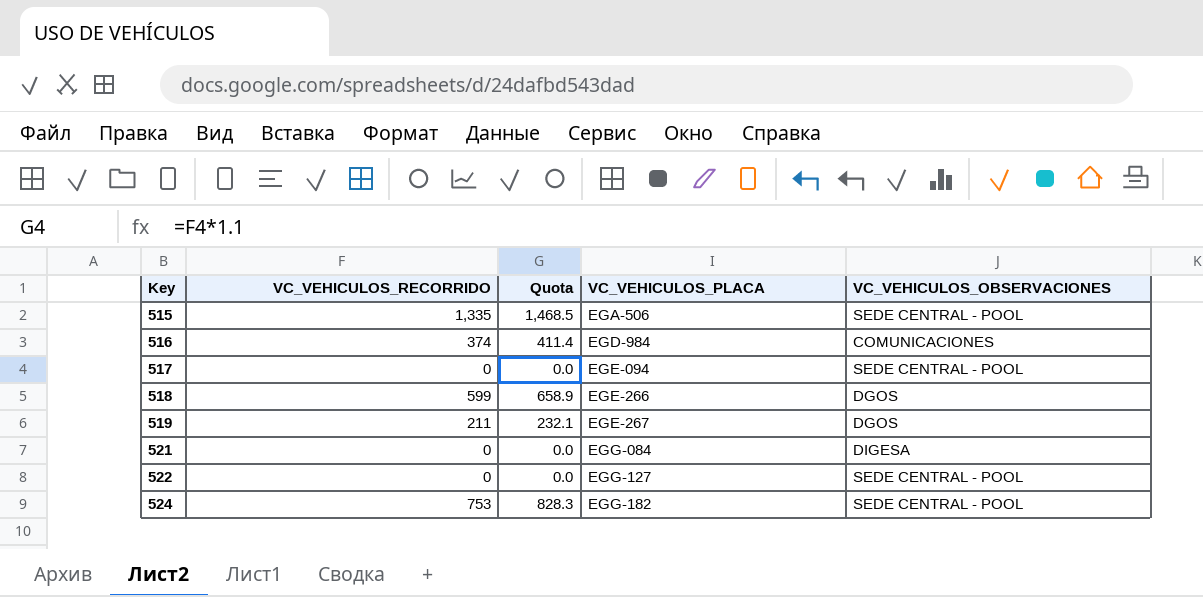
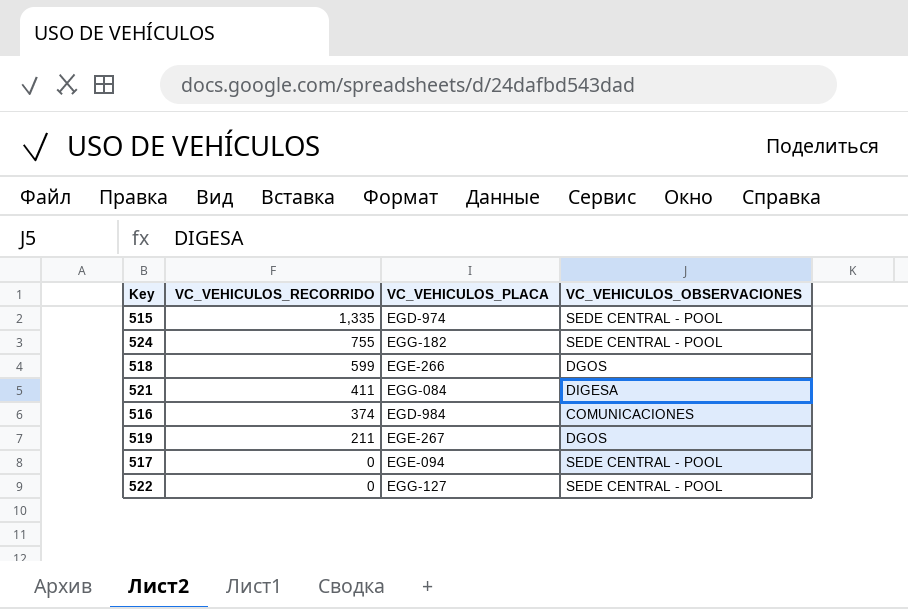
row order: Key ascending -> VC_VEHICULOS_RECORRIDO descending
column Quota | formula: [VC_VEHICULOS_RECORRIDO] * 1.1 -> none
515 | VC_VEHICULOS_PLACA: EGA-506 -> EGD-974
524 | VC_VEHICULOS_RECORRIDO: 753 -> 755
521 | VC_VEHICULOS_RECORRIDO: 0 -> 411

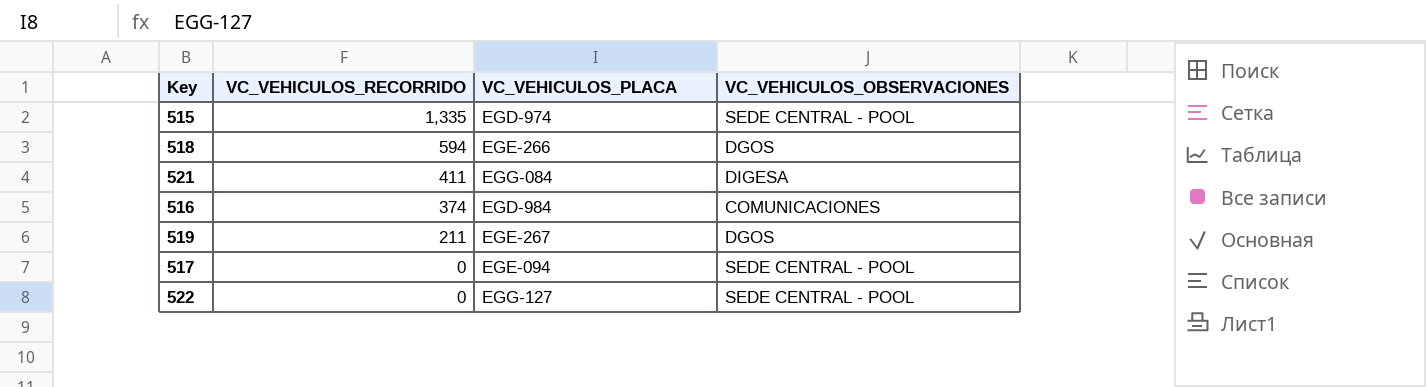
row 524: 755 | EGG-182 | SEDE CENTRAL - POOL -> none
518 | VC_VEHICULOS_RECORRIDO: 599 -> 594

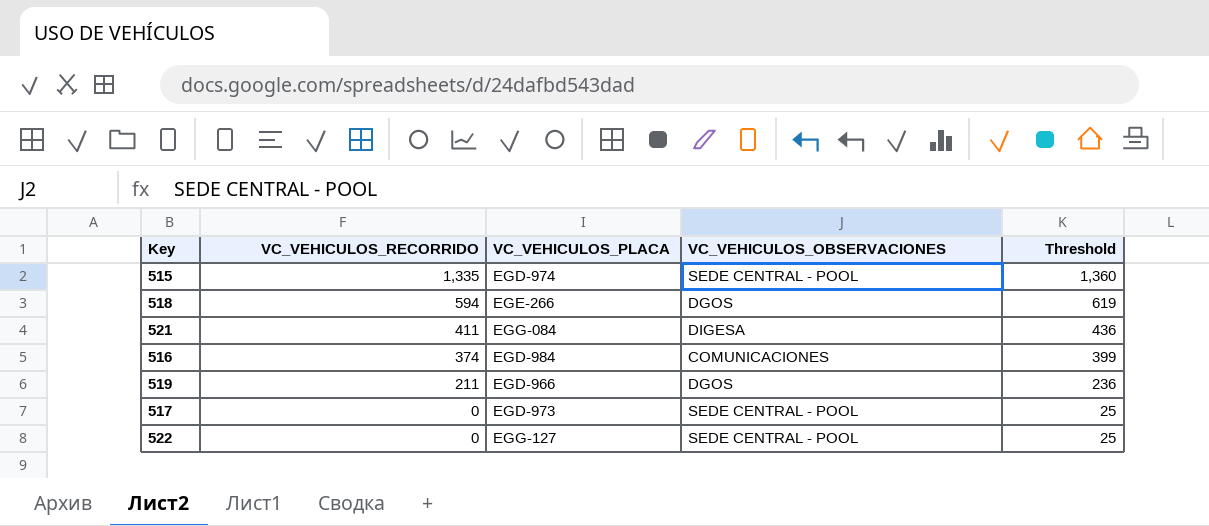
column Threshold | formula: none -> [VC_VEHICULOS_RECORRIDO] + 25
519 | VC_VEHICULOS_PLACA: EGE-267 -> EGD-966
517 | VC_VEHICULOS_PLACA: EGE-094 -> EGD-973

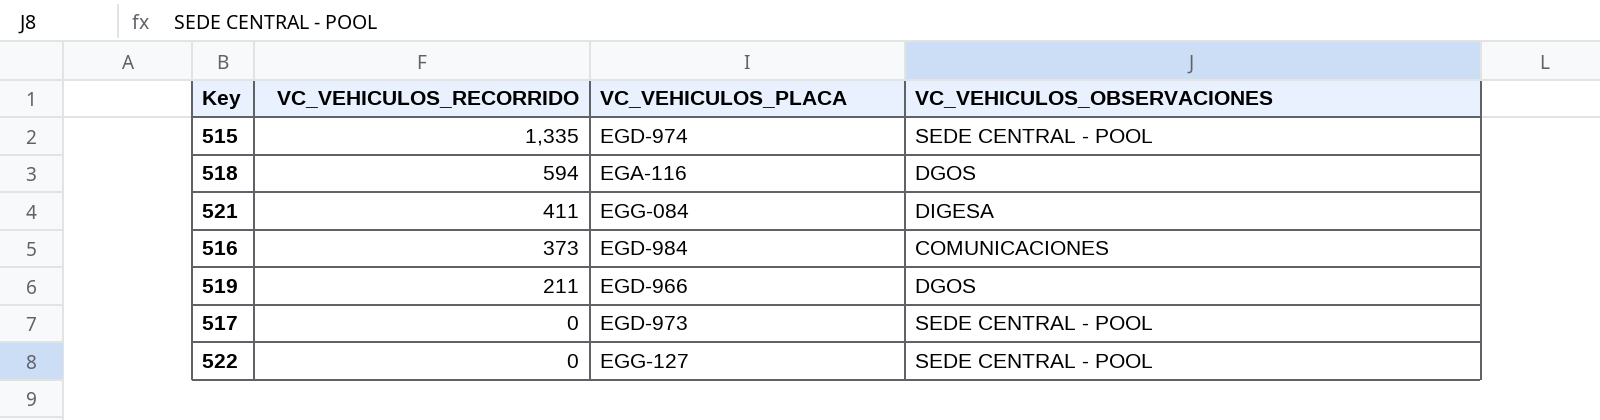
column Threshold | formula: [VC_VEHICULOS_RECORRIDO] + 25 -> none
518 | VC_VEHICULOS_PLACA: EGE-266 -> EGA-116
516 | VC_VEHICULOS_RECORRIDO: 374 -> 373

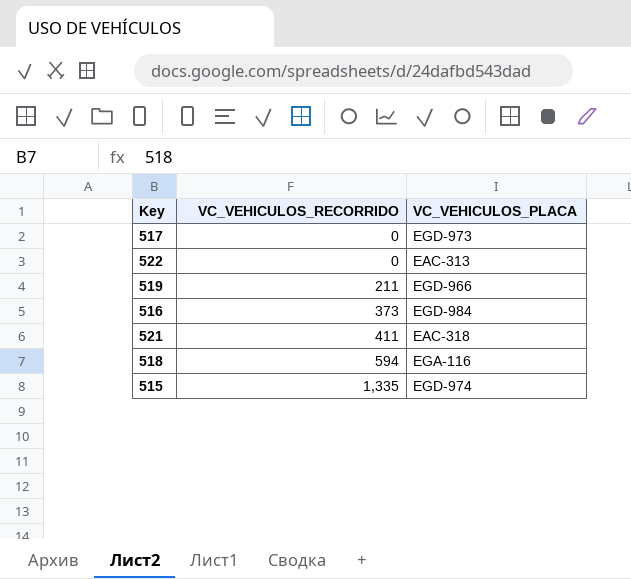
row order: VC_VEHICULOS_RECORRIDO descending -> VC_VEHICULOS_RECORRIDO ascending
column VC_VEHICULOS_OBSERVACIONES | position: 4 -> none
522 | VC_VEHICULOS_PLACA: EGG-127 -> EAC-313
521 | VC_VEHICULOS_PLACA: EGG-084 -> EAC-318

